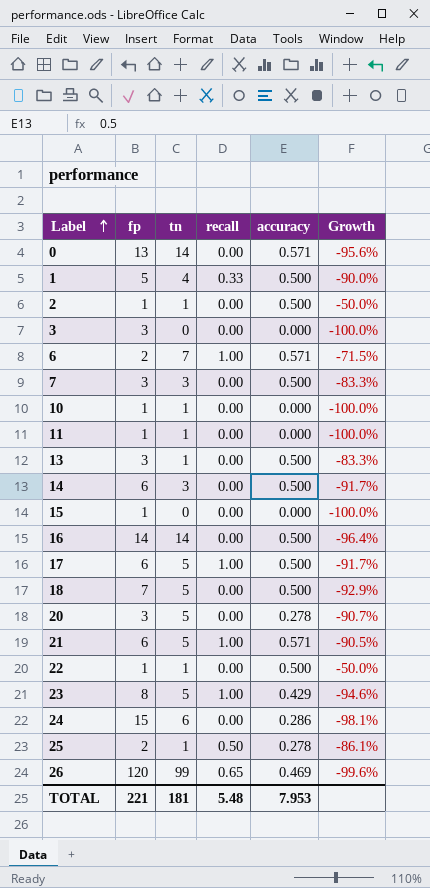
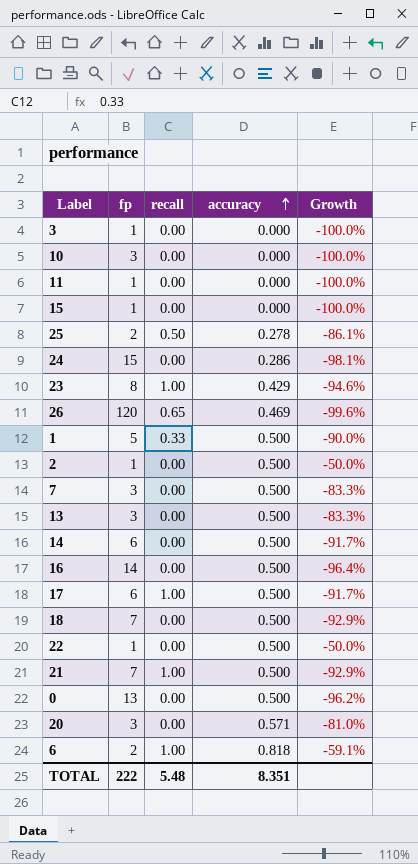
row order: Label ascending -> accuracy ascending
column tn | position: 3 -> none
3 | fp: 3 -> 1
10 | fp: 1 -> 3
21 | fp: 6 -> 7
21 | accuracy: 0.571 -> 0.500
21 | Growth: -90.5% -> -92.9%
0 | accuracy: 0.571 -> 0.500
0 | Growth: -95.6% -> -96.2%
20 | accuracy: 0.278 -> 0.571
20 | Growth: -90.7% -> -81.0%
6 | accuracy: 0.571 -> 0.818
6 | Growth: -71.5% -> -59.1%
TOTAL | fp: 221 -> 222
TOTAL | accuracy: 7.953 -> 8.351

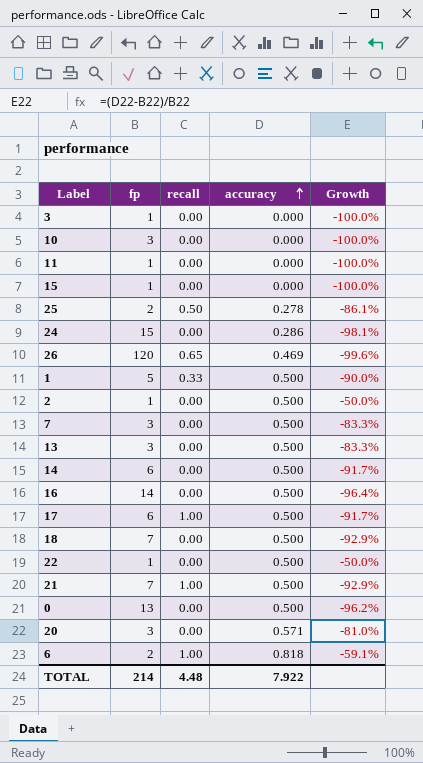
row 23: 8 | 1.00 | 0.429 | -94.6% -> none
TOTAL | fp: 222 -> 214
TOTAL | recall: 5.48 -> 4.48
TOTAL | accuracy: 8.351 -> 7.922

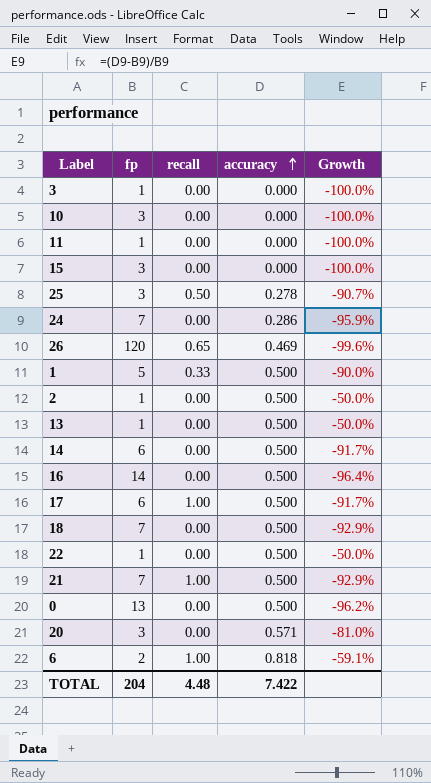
row 7: 3 | 0.00 | 0.500 | -83.3% -> none
15 | fp: 1 -> 3
25 | fp: 2 -> 3
25 | Growth: -86.1% -> -90.7%
24 | fp: 15 -> 7
24 | Growth: -98.1% -> -95.9%
13 | fp: 3 -> 1
13 | Growth: -83.3% -> -50.0%
TOTAL | fp: 214 -> 204
TOTAL | accuracy: 7.922 -> 7.422

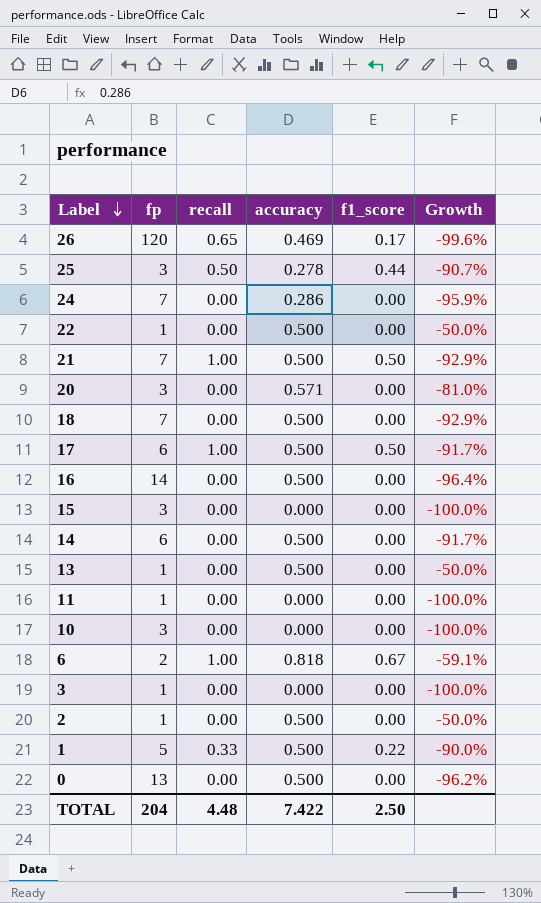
row order: accuracy ascending -> Label descending
column f1_score | position: none -> 5

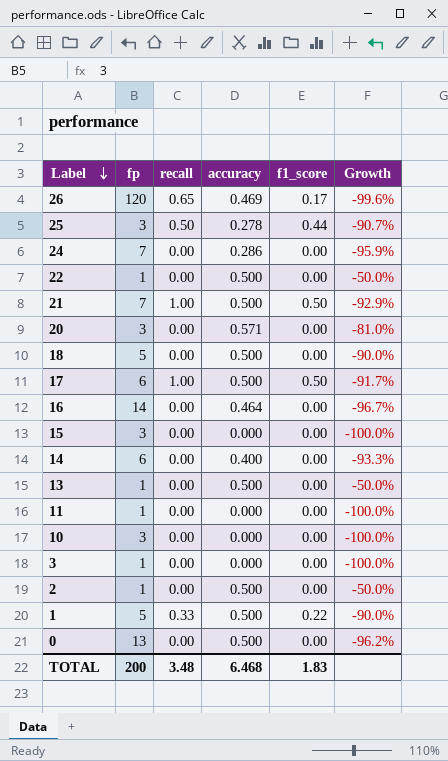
row 6: 2 | 1.00 | 0.818 | 0.67 | -59.1% -> none
18 | fp: 7 -> 5
18 | Growth: -92.9% -> -90.0%
16 | accuracy: 0.500 -> 0.464
16 | Growth: -96.4% -> -96.7%
14 | accuracy: 0.500 -> 0.400
14 | Growth: -91.7% -> -93.3%
TOTAL | fp: 204 -> 200
TOTAL | recall: 4.48 -> 3.48
TOTAL | accuracy: 7.422 -> 6.468
TOTAL | f1_score: 2.50 -> 1.83

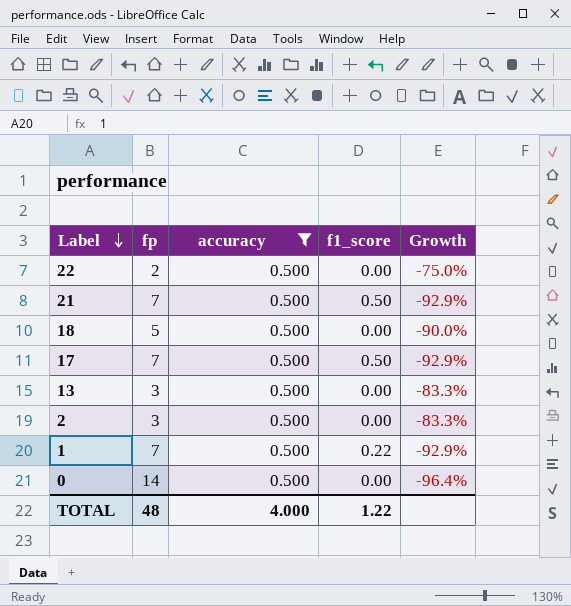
filter: none -> accuracy = 0.500
column recall | position: 3 -> none
22 | fp: 1 -> 2
22 | Growth: -50.0% -> -75.0%
17 | fp: 6 -> 7
17 | Growth: -91.7% -> -92.9%
13 | fp: 1 -> 3
13 | Growth: -50.0% -> -83.3%
2 | fp: 1 -> 3
2 | Growth: -50.0% -> -83.3%
1 | fp: 5 -> 7
1 | Growth: -90.0% -> -92.9%
0 | fp: 13 -> 14
0 | Growth: -96.2% -> -96.4%
TOTAL | fp: 200 -> 48
TOTAL | accuracy: 6.468 -> 4.000
TOTAL | f1_score: 1.83 -> 1.22

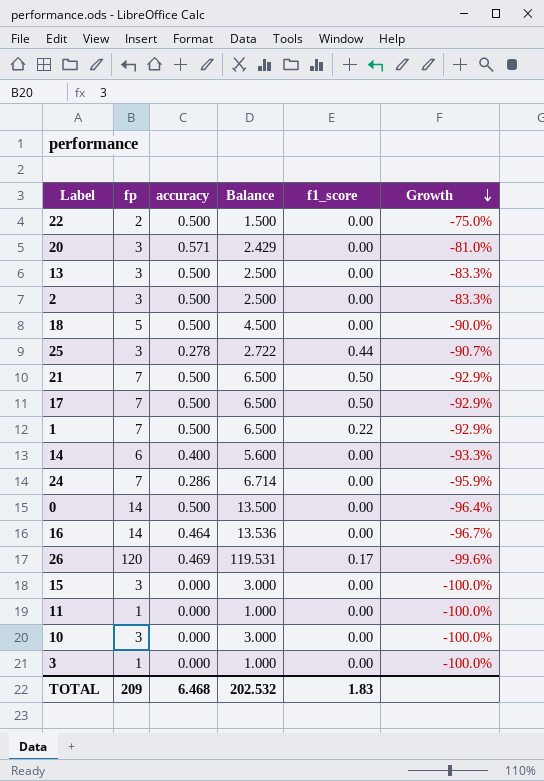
filter: accuracy = 0.500 -> none
row order: Label descending -> Growth descending
column Balance | formula: none -> [fp] - [accuracy]
TOTAL | fp: 48 -> 209
TOTAL | accuracy: 4.000 -> 6.468
TOTAL | f1_score: 1.22 -> 1.83

